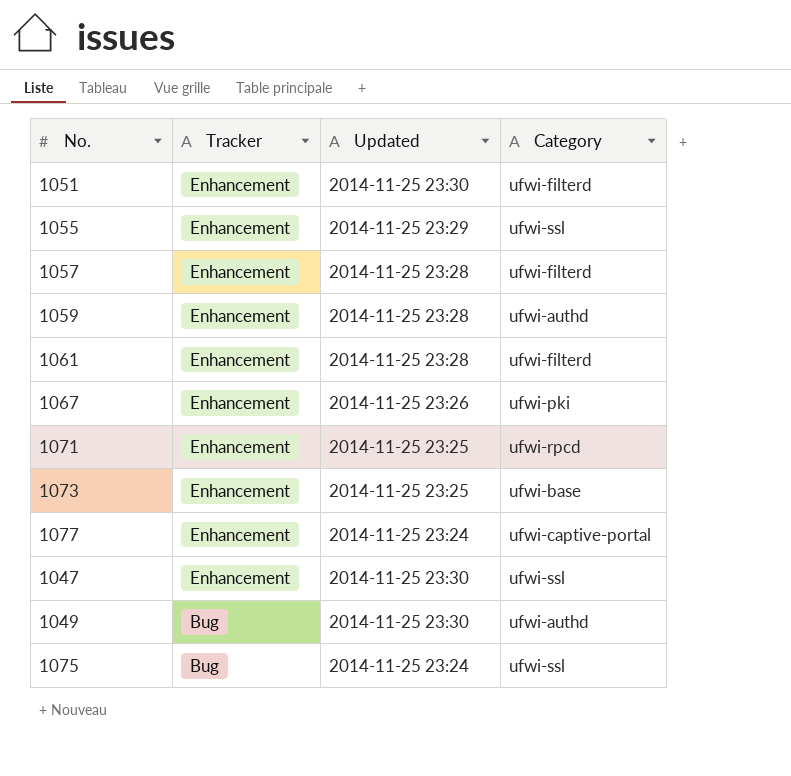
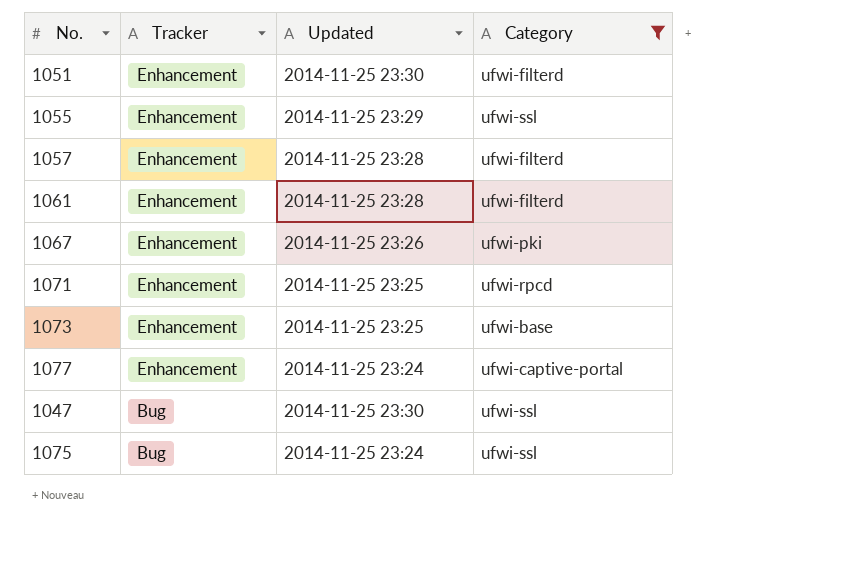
filter: none -> Category != ufwi-authd
1047 | Tracker: Enhancement -> Bug

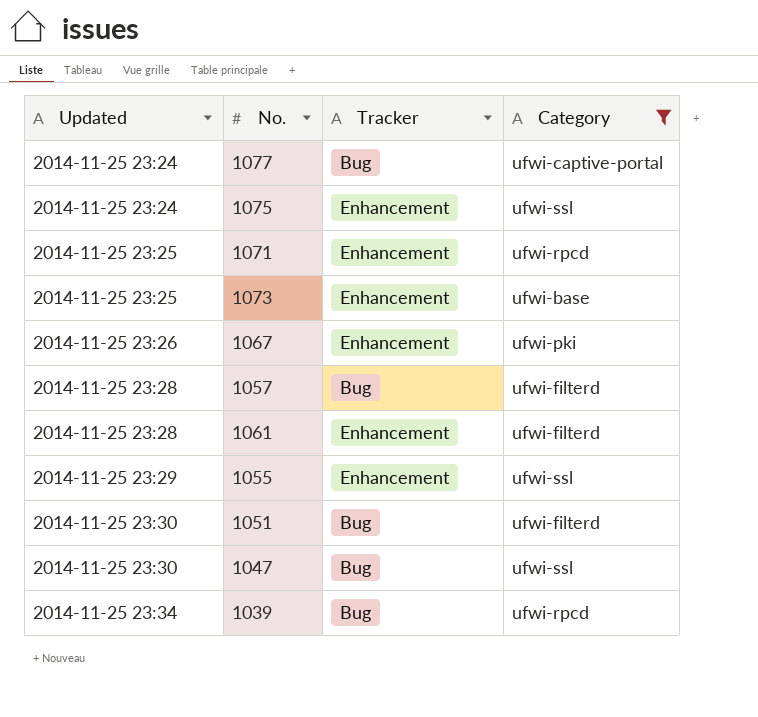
row order: Tracker descending -> Updated ascending
column Updated | position: 3 -> 1
1077 | Tracker: Enhancement -> Bug
1075 | Tracker: Bug -> Enhancement
1057 | Tracker: Enhancement -> Bug
1051 | Tracker: Enhancement -> Bug
row 1039: none -> 2014-11-25 23:34 | Bug | ufwi-rpcd

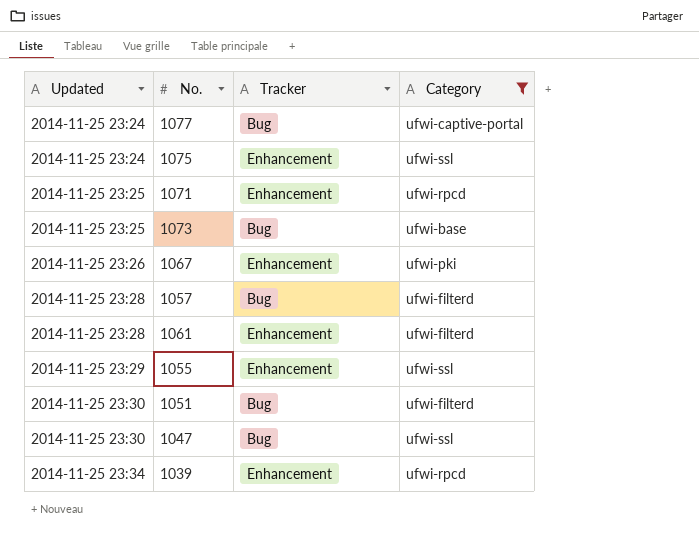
1073 | Tracker: Enhancement -> Bug
1039 | Tracker: Bug -> Enhancement

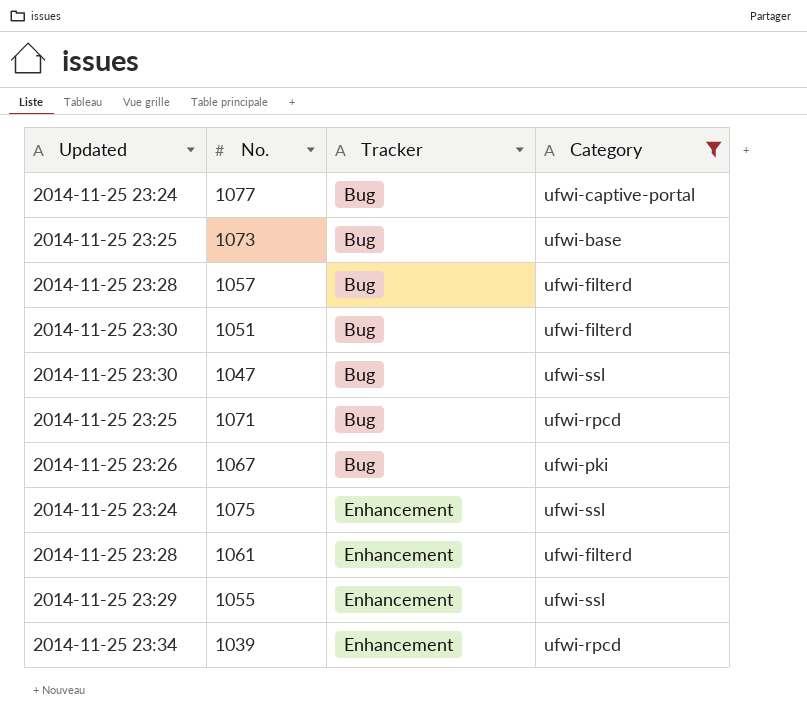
row order: Updated ascending -> Tracker ascending
1071 | Tracker: Enhancement -> Bug
1067 | Tracker: Enhancement -> Bug

